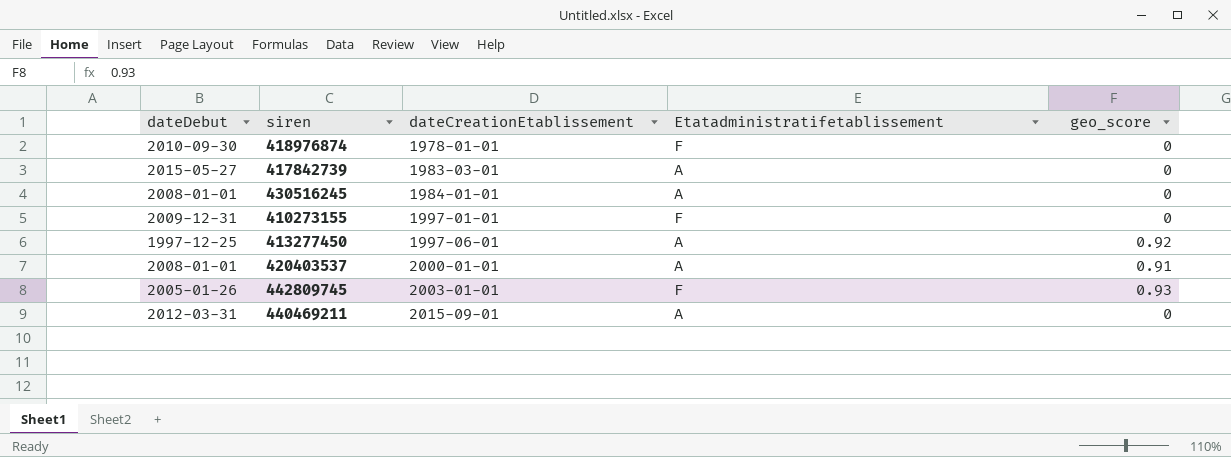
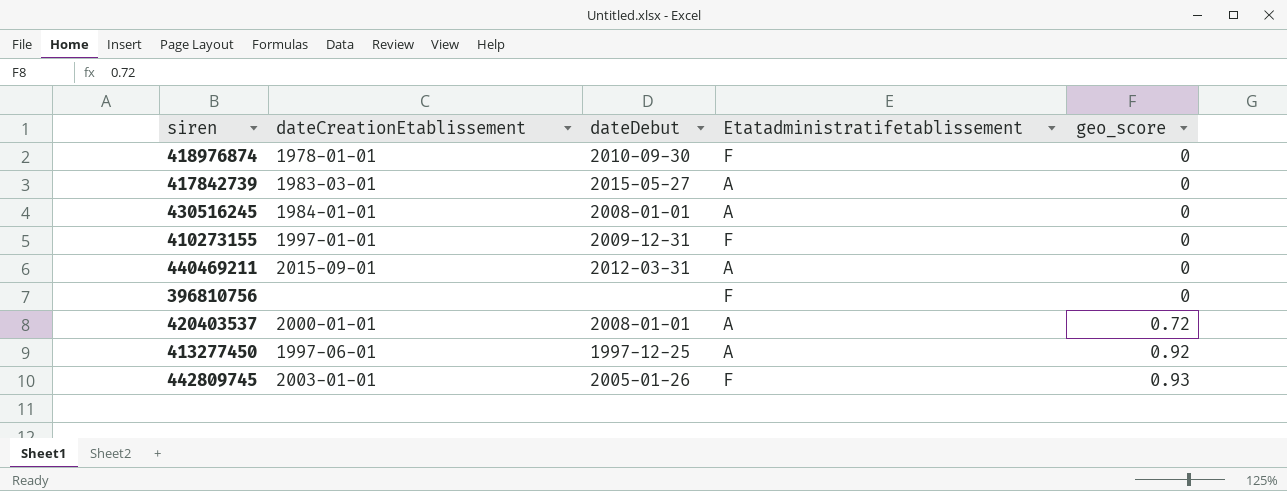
row order: dateCreationEtablissement ascending -> geo_score ascending
column dateDebut | position: 1 -> 3
row 396810756: none -> none | none | F | 0
420403537 | geo_score: 0.91 -> 0.72

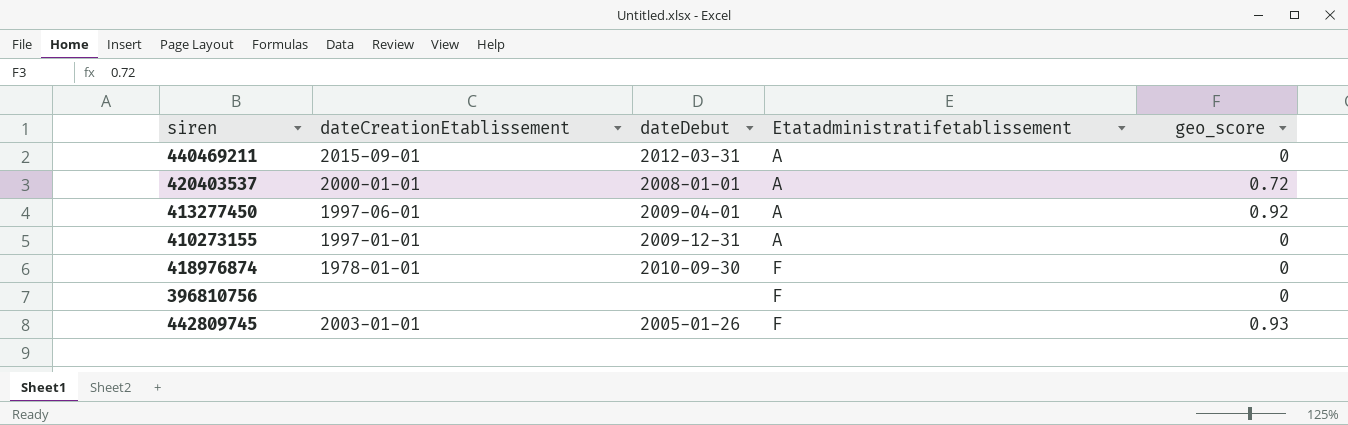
row order: geo_score ascending -> Etatadministratifetablissement ascending
row 417842739: 1983-03-01 | 2015-05-27 | A | 0 -> none
row 430516245: 1984-01-01 | 2008-01-01 | A | 0 -> none
413277450 | dateDebut: 1997-12-25 -> 2009-04-01
410273155 | Etatadministratifetablissement: F -> A

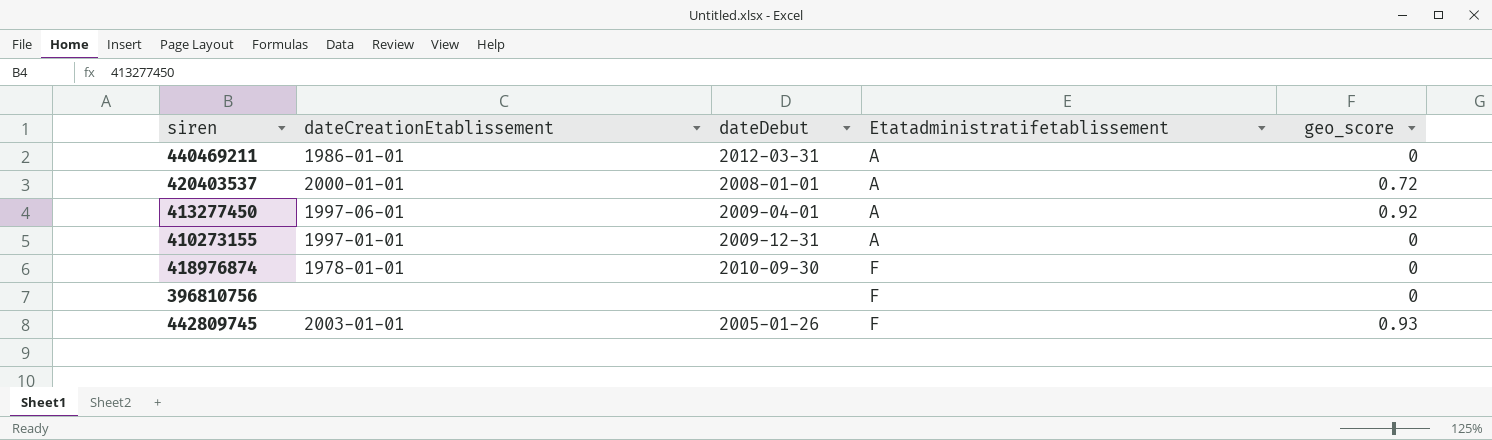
440469211 | dateCreationEtablissement: 2015-09-01 -> 1986-01-01

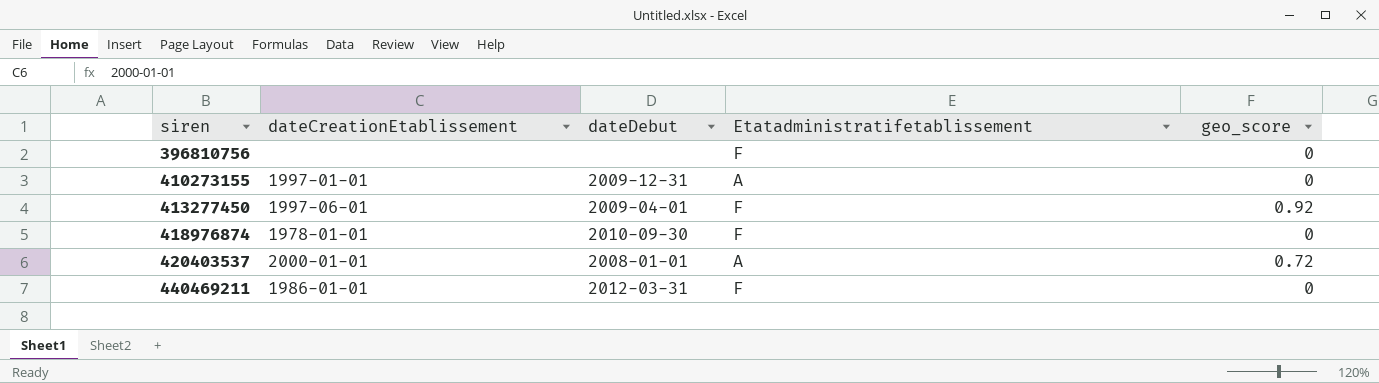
row order: Etatadministratifetablissement ascending -> siren ascending
row 442809745: 2003-01-01 | 2005-01-26 | F | 0.93 -> none
413277450 | Etatadministratifetablissement: A -> F
440469211 | Etatadministratifetablissement: A -> F

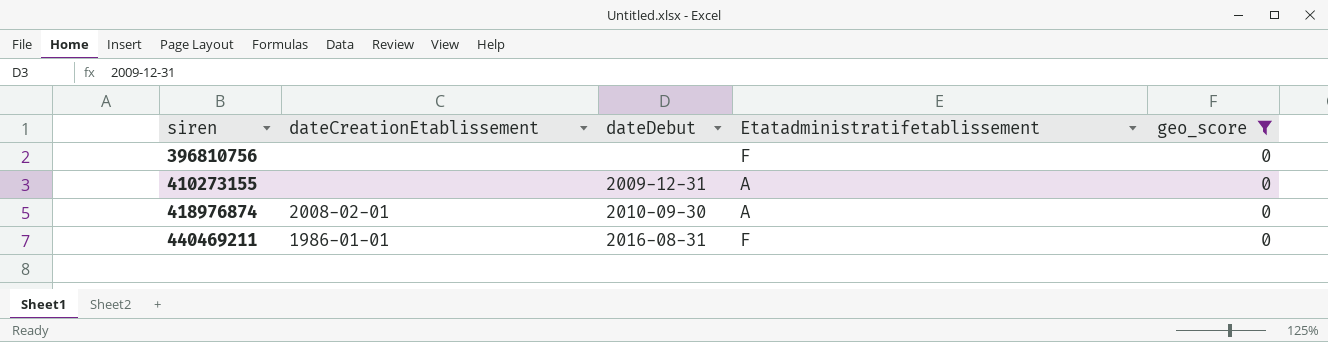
filter: none -> geo_score = 0
410273155 | dateCreationEtablissement: 1997-01-01 -> none
418976874 | dateCreationEtablissement: 1978-01-01 -> 2008-02-01
418976874 | Etatadministratifetablissement: F -> A
440469211 | dateDebut: 2012-03-31 -> 2016-08-31

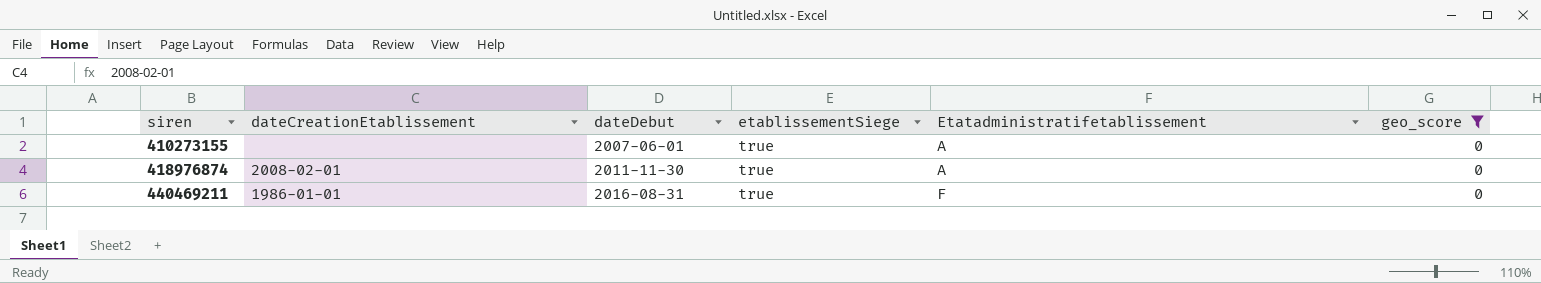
column etablissementSiege | position: none -> 4
row 396810756: none | none | F | 0 -> none
410273155 | dateDebut: 2009-12-31 -> 2007-06-01
418976874 | dateDebut: 2010-09-30 -> 2011-11-30

